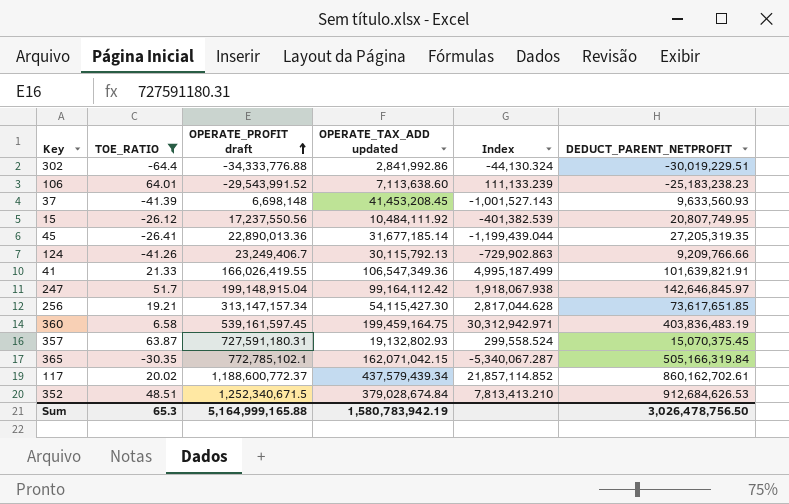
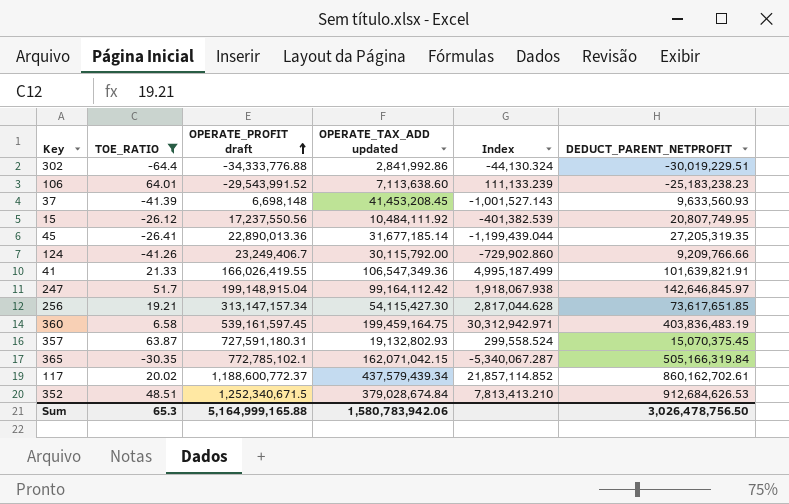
124 | OPERATE_TAX_ADD updated: 30,115,792.13 -> 30,115,792.00
124 | Index: -729,902.863 -> -729,902.860
Sum | OPERATE_TAX_ADD updated: 1,580,783,942.19 -> 1,580,783,942.06

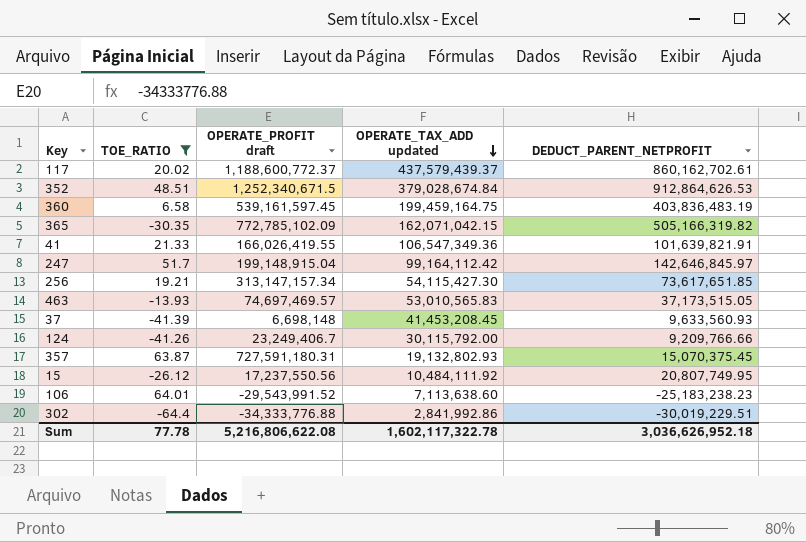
row order: OPERATE_PROFIT draft ascending -> OPERATE_TAX_ADD updated descending
column Index | formula: [OPERATE_TAX_ADD updated] / [TOE_RATIO] -> none
row 45: -26.41 | 22,890,013.36 | 31,677,185.14 | -1,199,439.044 | 27,205,319.35 -> none
117 | OPERATE_TAX_ADD updated: 437,579,439.34 -> 437,579,439.37
352 | DEDUCT_PARENT_NETPROFIT: 912,684,626.53 -> 912,864,626.53
365 | OPERATE_PROFIT draft: 772,785,102.1 -> 772,785,102.09
365 | DEDUCT_PARENT_NETPROFIT: 505,166,319.84 -> 505,166,319.82
row 463: none -> -13.93 | 74,697,469.57 | 53,010,565.83 | 37,173,515.05
Sum | TOE_RATIO: 65.3 -> 77.78
Sum | OPERATE_PROFIT draft: 5,164,999,165.88 -> 5,216,806,622.08
Sum | OPERATE_TAX_ADD updated: 1,580,783,942.06 -> 1,602,117,322.78
Sum | DEDUCT_PARENT_NETPROFIT: 3,026,478,756.50 -> 3,036,626,952.18

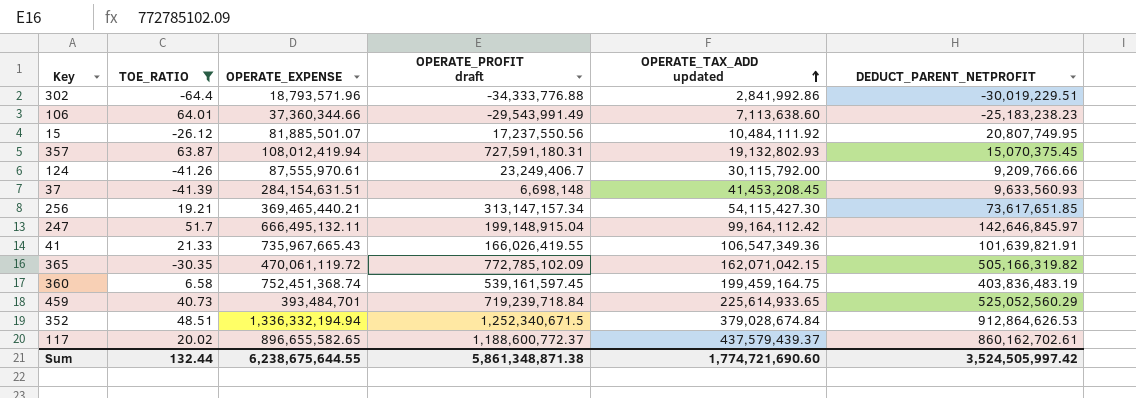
row order: OPERATE_TAX_ADD updated descending -> OPERATE_TAX_ADD updated ascending
column OPERATE_EXPENSE | position: none -> 3
row 463: -13.93 | 74,697,469.57 | 53,010,565.83 | 37,173,515.05 -> none
106 | OPERATE_PROFIT draft: -29,543,991.52 -> -29,543,991.49
row 459: none -> 40.73 | 393,484,701 | 719,239,718.84 | 225,614,933.65 | 525,052,560.29
Sum | TOE_RATIO: 77.78 -> 132.44
Sum | OPERATE_PROFIT draft: 5,216,806,622.08 -> 5,861,348,871.38
Sum | OPERATE_TAX_ADD updated: 1,602,117,322.78 -> 1,774,721,690.60
Sum | DEDUCT_PARENT_NETPROFIT: 3,036,626,952.18 -> 3,524,505,997.42

